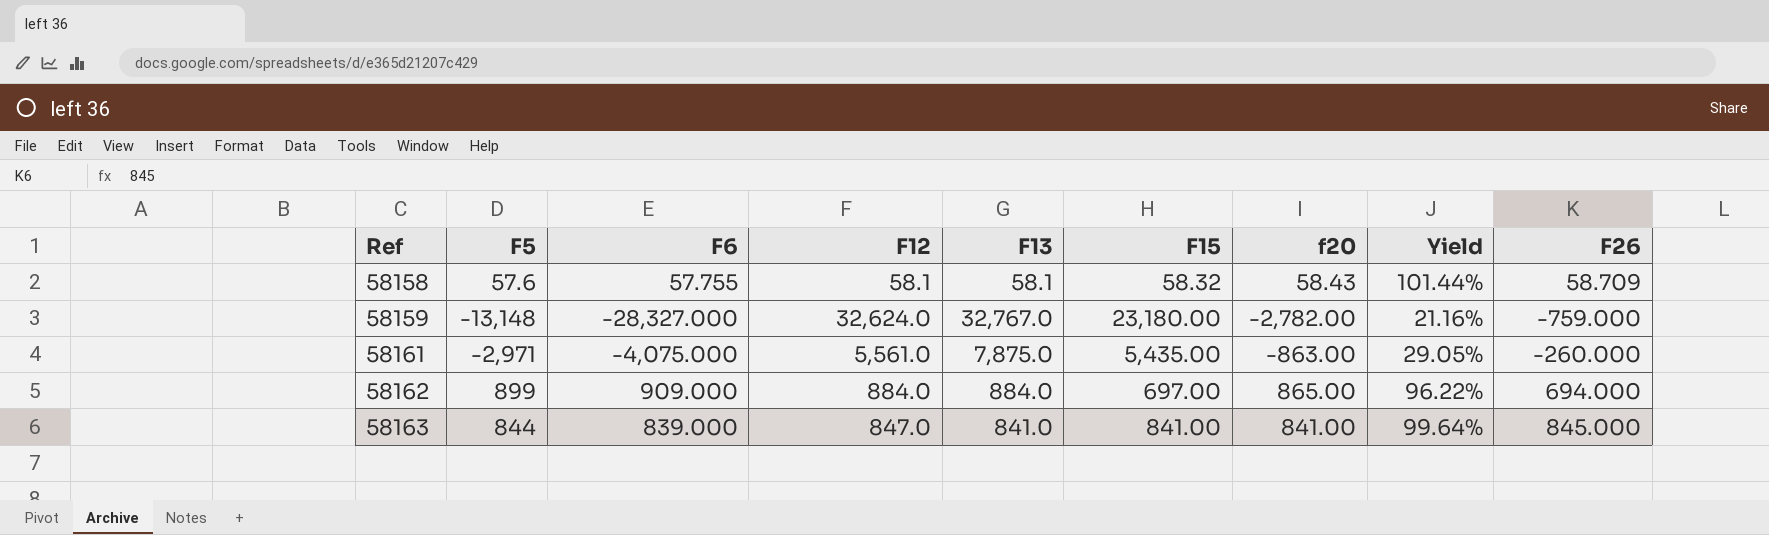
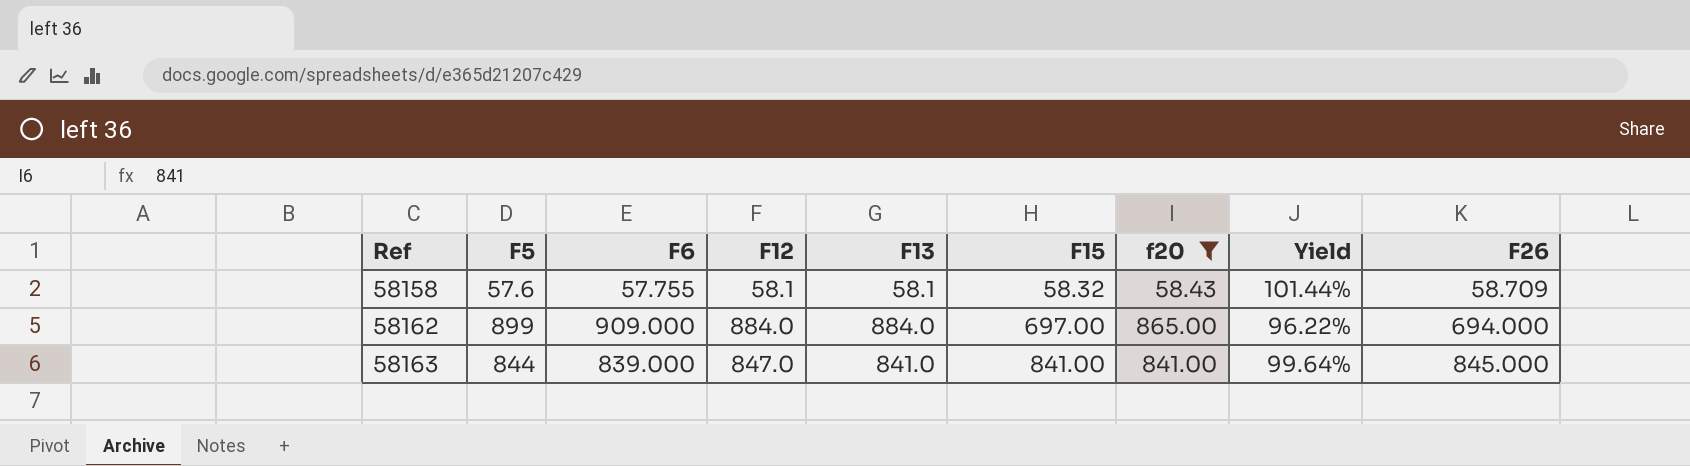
filter: none -> f20 >= 58.43

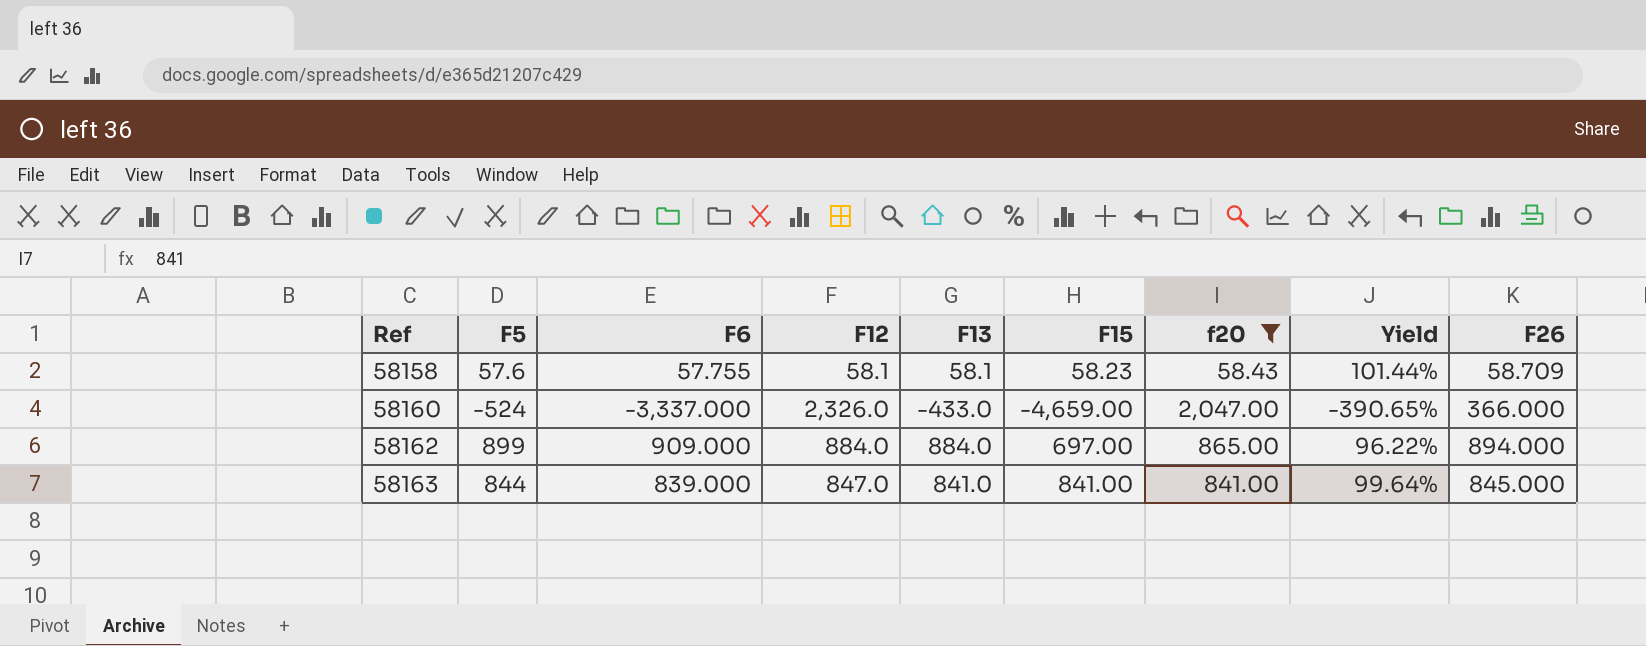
58158 | F15: 58.32 -> 58.23
row 58160: none -> -524 | -3,337.000 | 2,326.0 | -433.0 | -4,659.00 | 2,047.00 | -390.65% | 366.000
58162 | F26: 694.000 -> 894.000

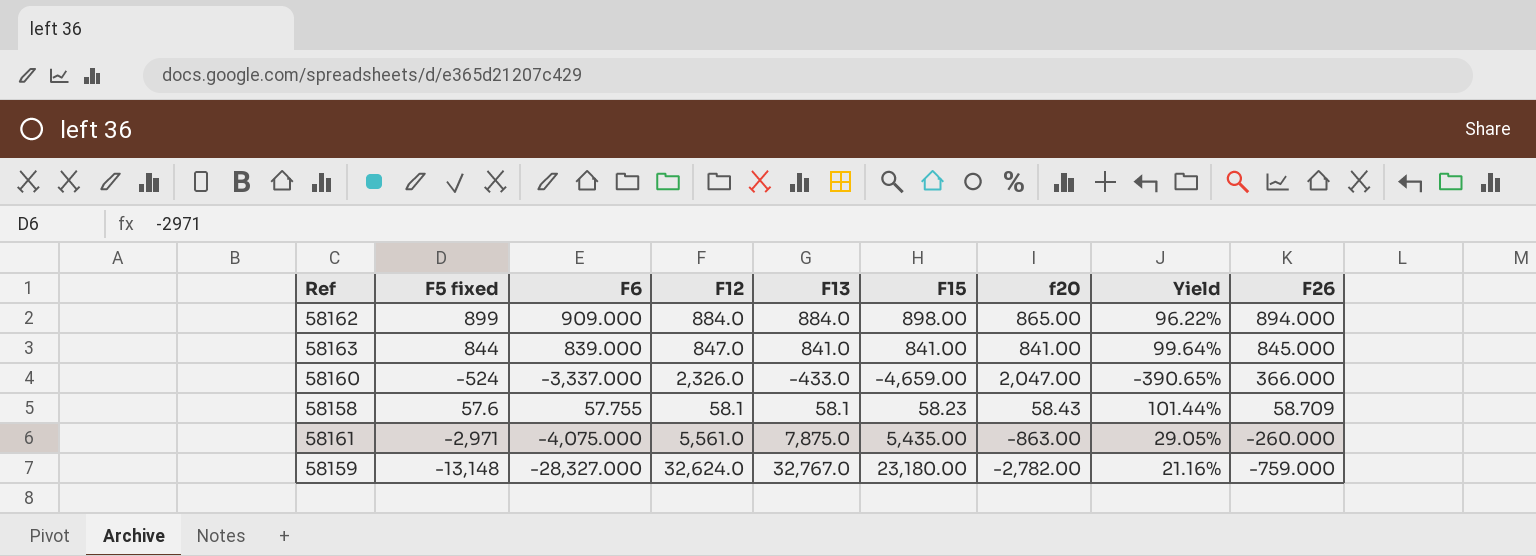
filter: f20 >= 58.43 -> none
row order: Ref ascending -> F26 descending
column name: F5 -> F5 fixed
58162 | F15: 697.00 -> 898.00

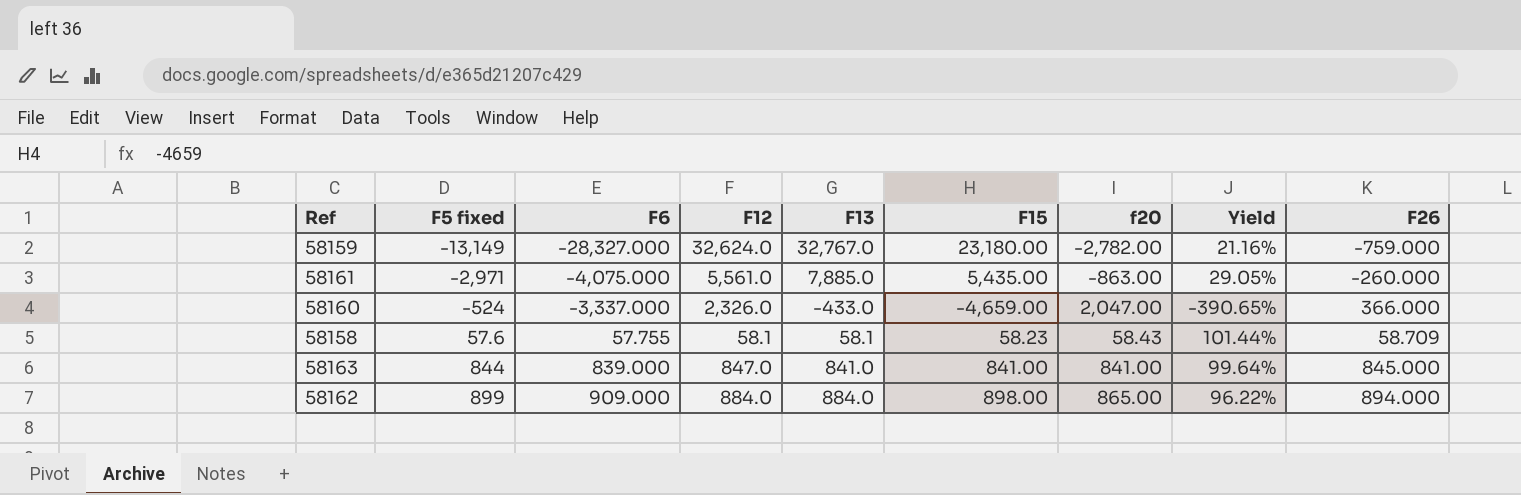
row order: F26 descending -> F5 fixed ascending
58159 | F5 fixed: -13,148 -> -13,149
58161 | F13: 7,875.0 -> 7,885.0

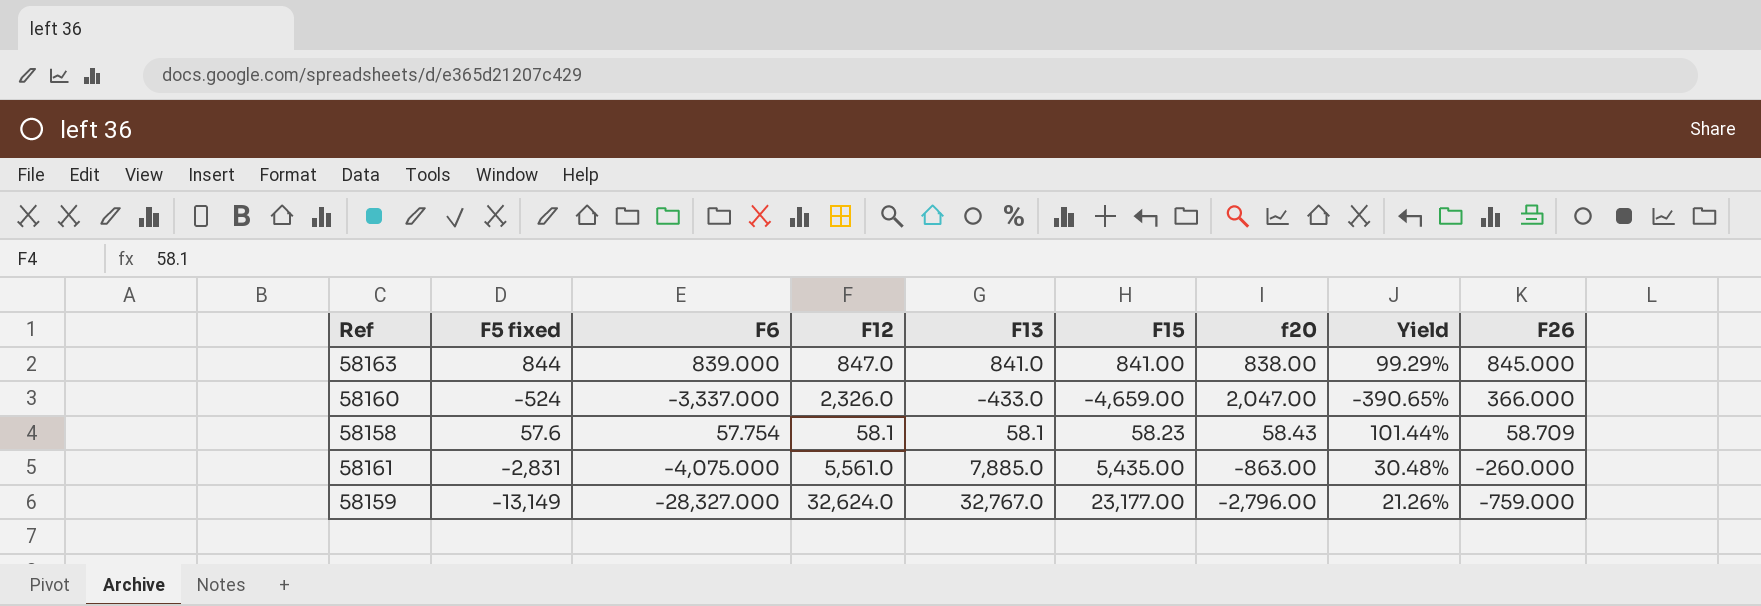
row order: F5 fixed ascending -> F26 descending
row 58162: 899 | 909.000 | 884.0 | 884.0 | 898.00 | 865.00 | 96.22% | 894.000 -> none
58163 | f20: 841.00 -> 838.00
58163 | Yield: 99.64% -> 99.29%
58158 | F6: 57.755 -> 57.754
58161 | F5 fixed: -2,971 -> -2,831
58161 | Yield: 29.05% -> 30.48%
58159 | F15: 23,180.00 -> 23,177.00
58159 | f20: -2,782.00 -> -2,796.00
58159 | Yield: 21.16% -> 21.26%

